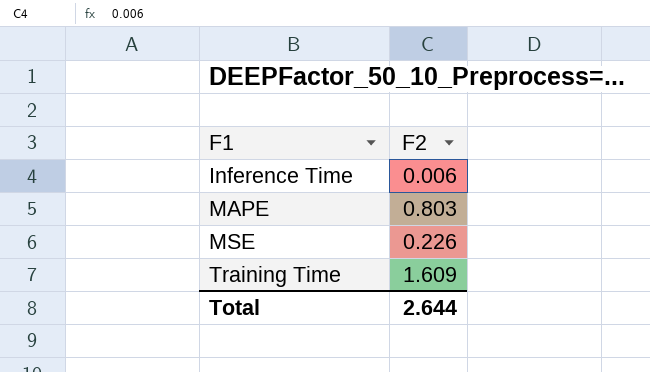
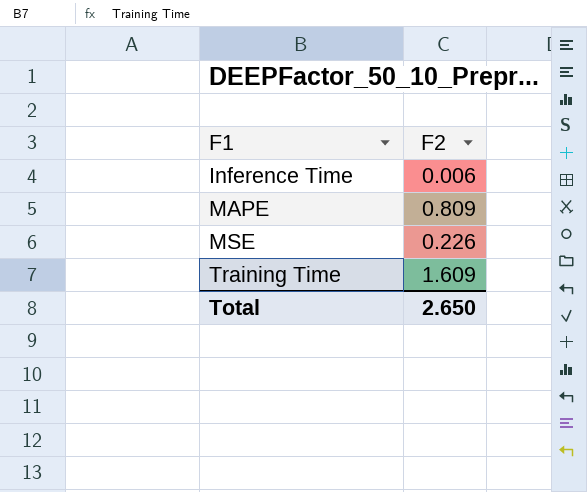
MAPE | F2: 0.803 -> 0.809
Total | F2: 2.644 -> 2.650

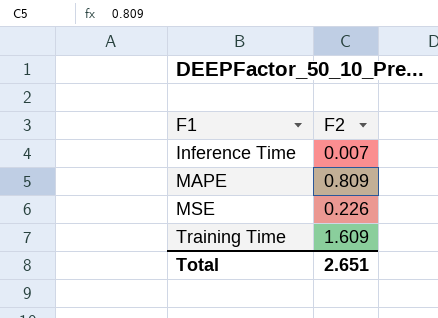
Inference Time | F2: 0.006 -> 0.007
Total | F2: 2.650 -> 2.651

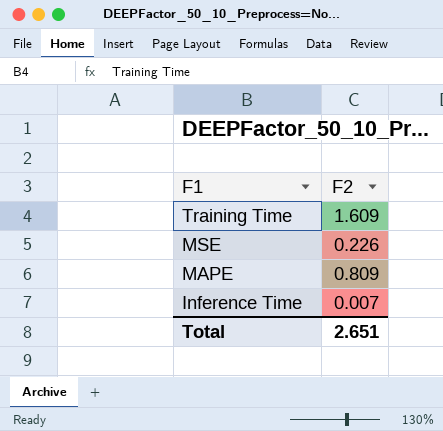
row order: F1 ascending -> F1 descending

